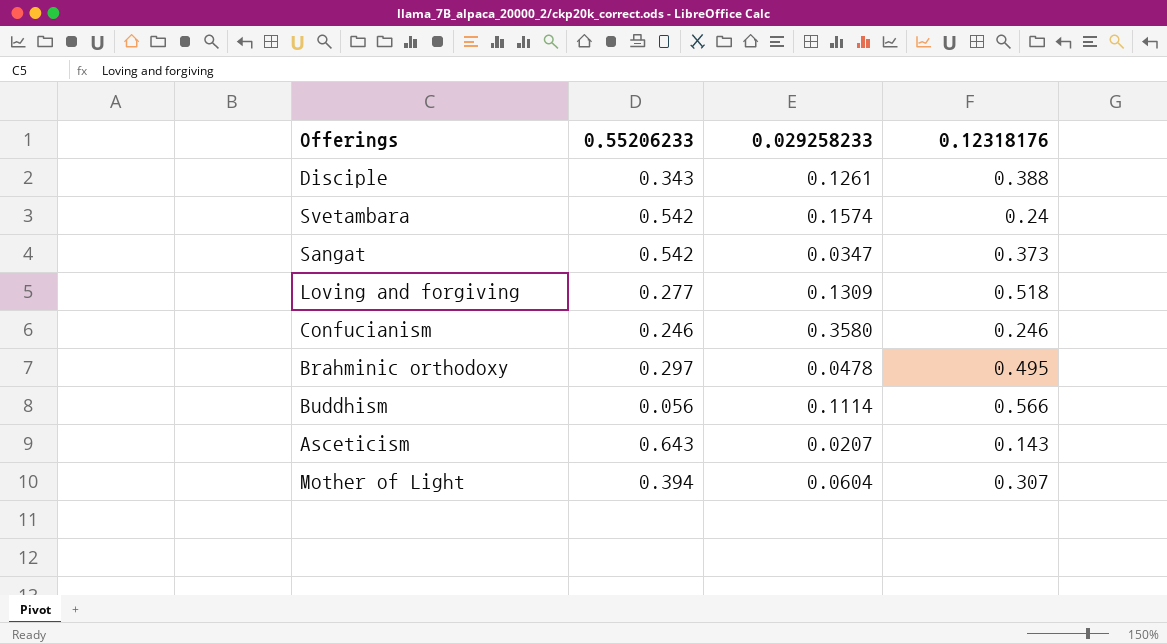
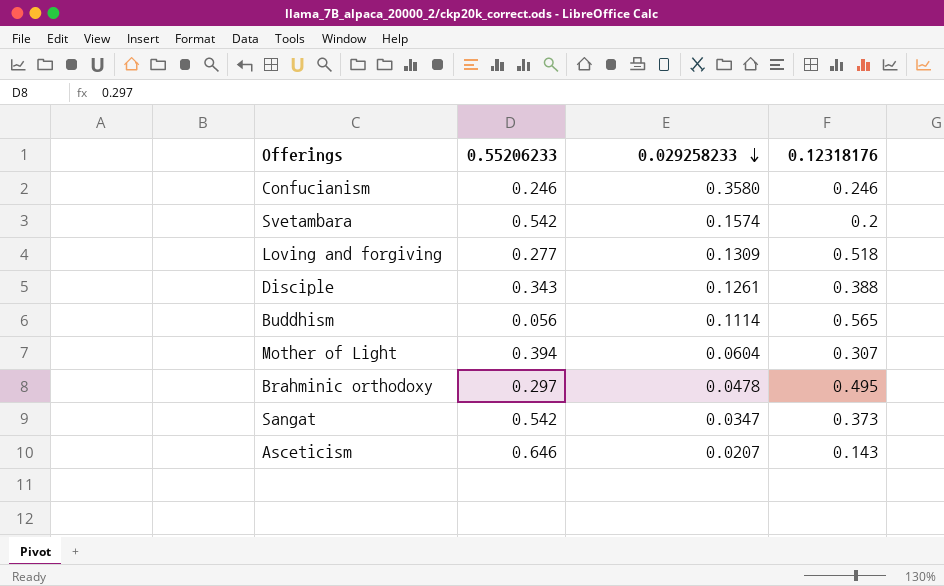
row order: none -> 0.029258233 descending
Svetambara | 0.12318176: 0.24 -> 0.2
Buddhism | 0.12318176: 0.566 -> 0.565
Asceticism | 0.55206233: 0.643 -> 0.646

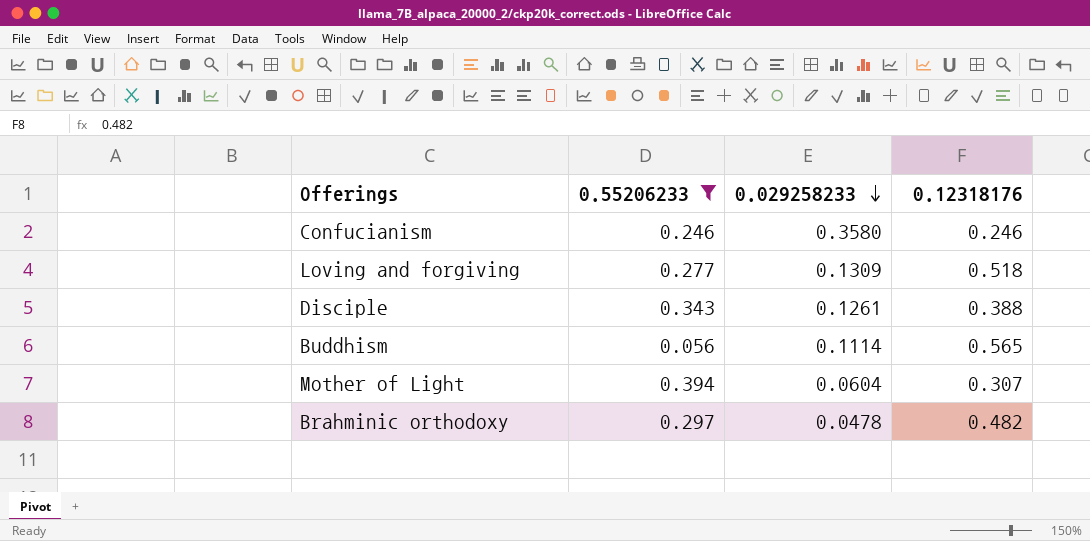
filter: none -> 0.55206233 <= 0.394
Brahminic orthodoxy | 0.12318176: 0.495 -> 0.482

